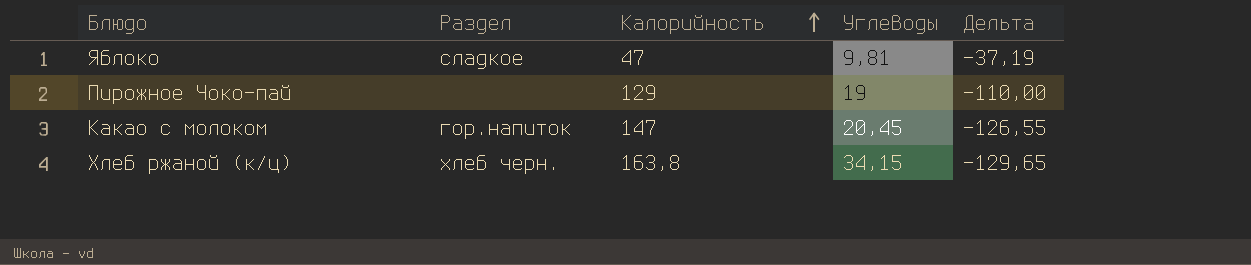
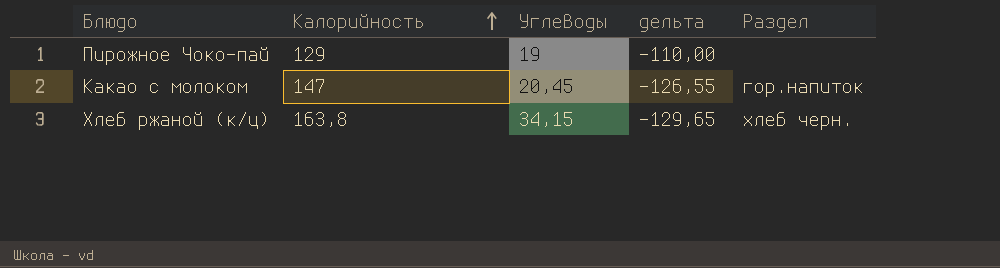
column name: Дельта -> дельта
column Раздел | position: 2 -> 5
row Яблоко: сладкое | 47 | 9,81 | -37,19 -> none

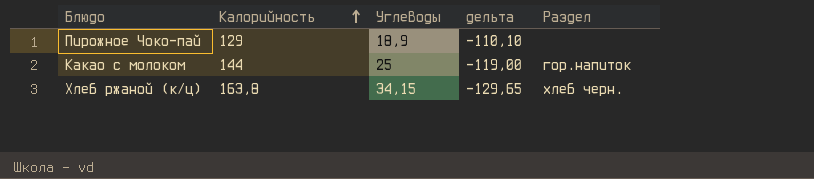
Пирожное Чоко-пай | Углеводы: 19 -> 18,9
Пирожное Чоко-пай | дельта: -110,00 -> -110,10
Какао с молоком | Калорийность: 147 -> 144
Какао с молоком | Углеводы: 20,45 -> 25
Какао с молоком | дельта: -126,55 -> -119,00

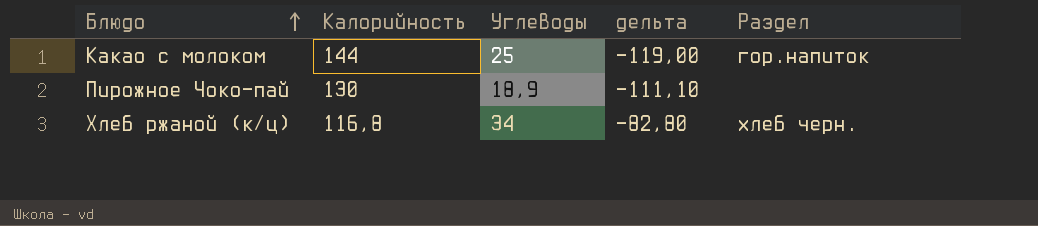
row order: Калорийность ascending -> Блюдо ascending
Пирожное Чоко-пай | Калорийность: 129 -> 130
Пирожное Чоко-пай | дельта: -110,10 -> -111,10
Хлеб ржаной (к/ц) | Калорийность: 163,8 -> 116,8
Хлеб ржаной (к/ц) | Углеводы: 34,15 -> 34
Хлеб ржаной (к/ц) | дельта: -129,65 -> -82,80

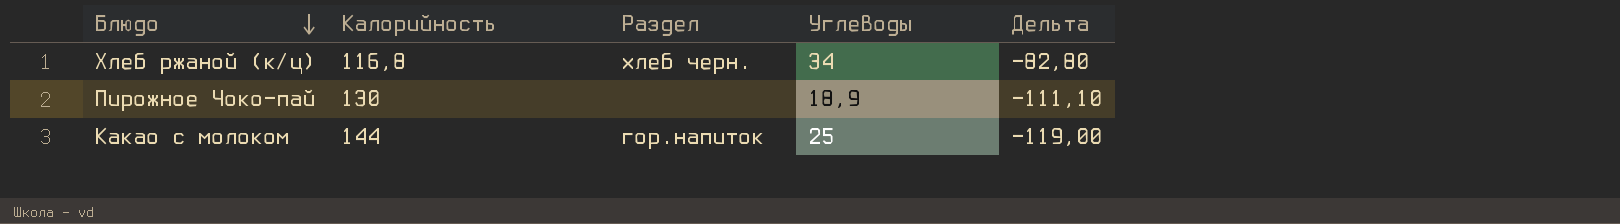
row order: Блюдо ascending -> Блюдо descending
column Раздел | position: 5 -> 3
column name: дельта -> Дельта

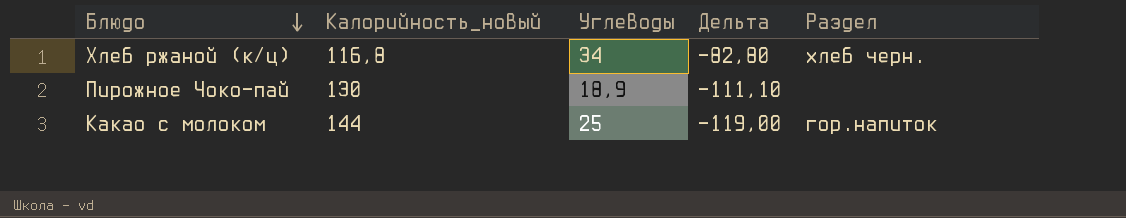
column name: Калорийность -> Калорийность_новый
column Раздел | position: 3 -> 5

